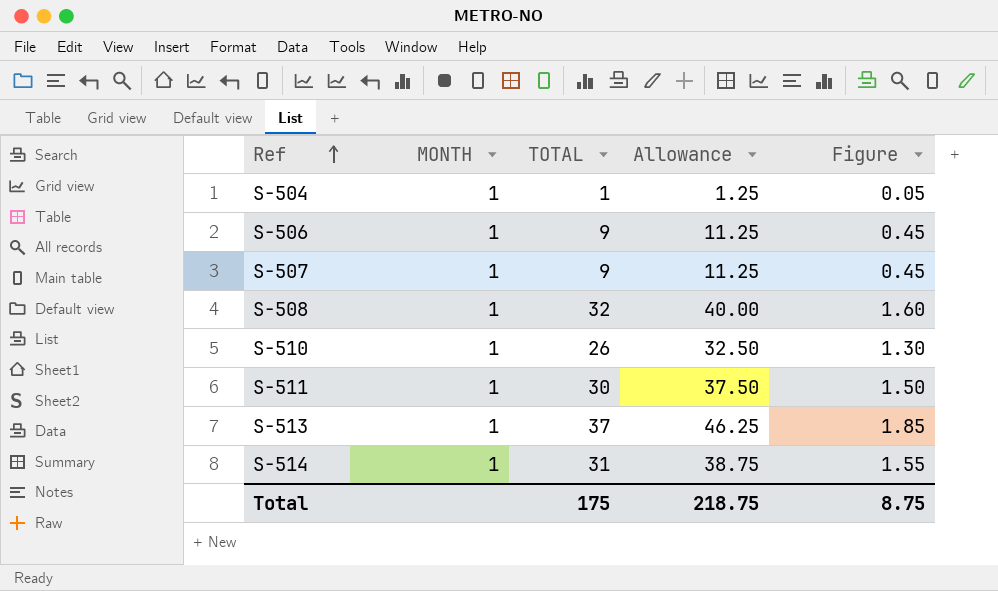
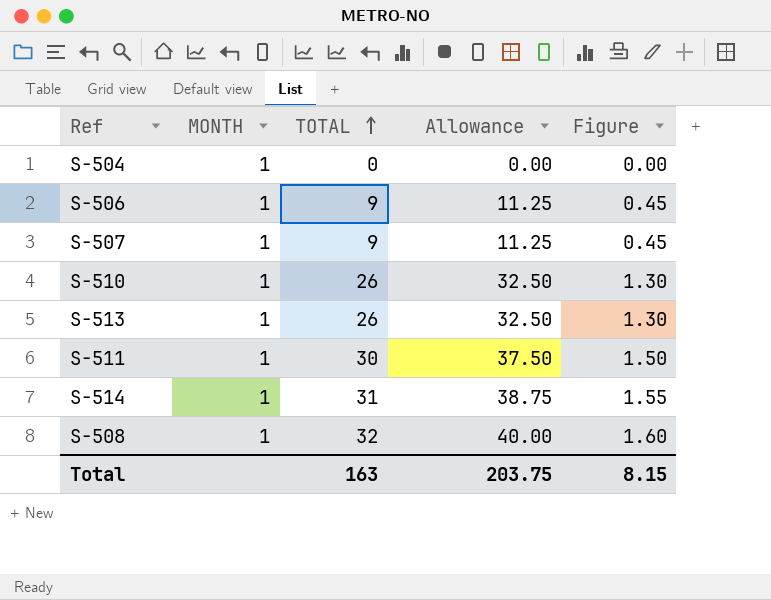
row order: Ref ascending -> TOTAL ascending
S-504 | TOTAL: 1 -> 0
S-504 | Allowance: 1.25 -> 0.00
S-504 | Figure: 0.05 -> 0.00
S-513 | TOTAL: 37 -> 26
S-513 | Allowance: 46.25 -> 32.50
S-513 | Figure: 1.85 -> 1.30
Total | TOTAL: 175 -> 163
Total | Allowance: 218.75 -> 203.75
Total | Figure: 8.75 -> 8.15

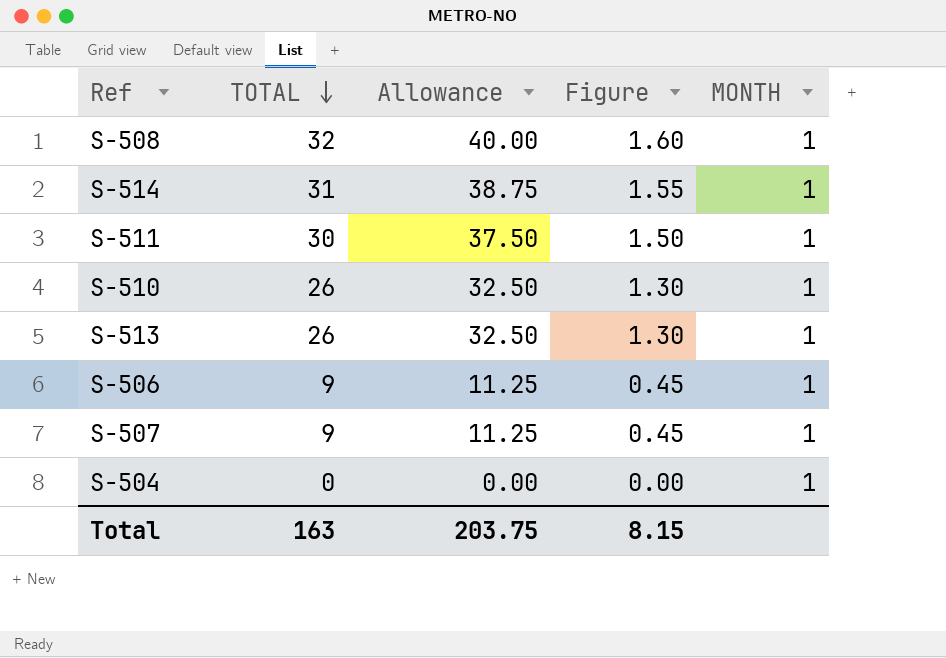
row order: TOTAL ascending -> TOTAL descending
column MONTH | position: 2 -> 5

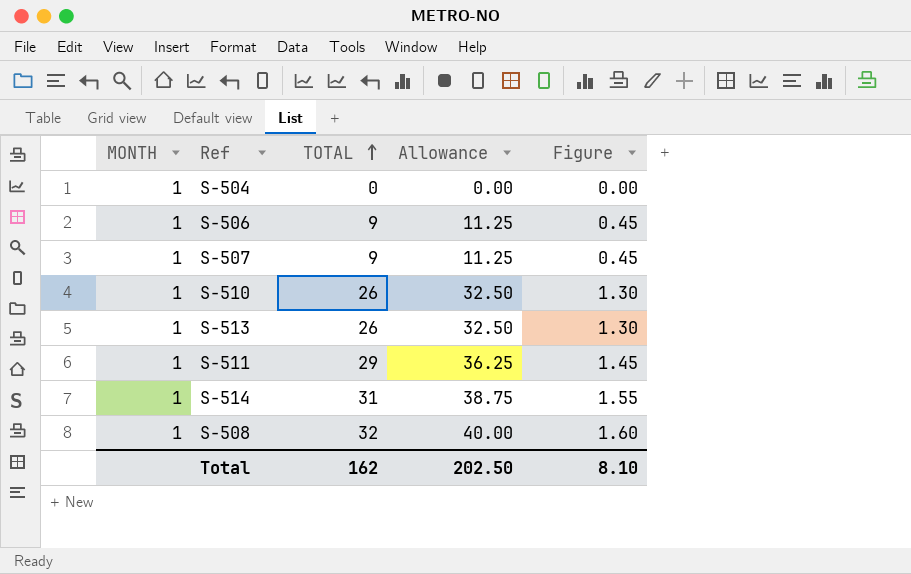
row order: TOTAL descending -> TOTAL ascending
column MONTH | position: 5 -> 1
S-511 | TOTAL: 30 -> 29
S-511 | Allowance: 37.50 -> 36.25
S-511 | Figure: 1.50 -> 1.45
Total | TOTAL: 163 -> 162
Total | Allowance: 203.75 -> 202.50
Total | Figure: 8.15 -> 8.10

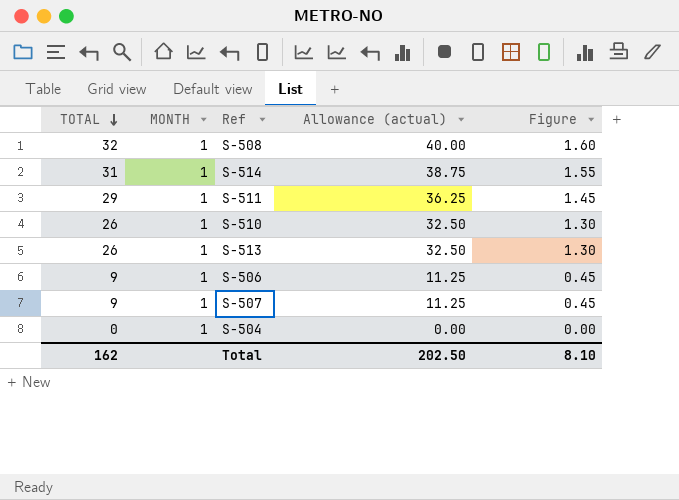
row order: TOTAL ascending -> TOTAL descending
column TOTAL | position: 3 -> 1
column name: Allowance -> Allowance (actual)

